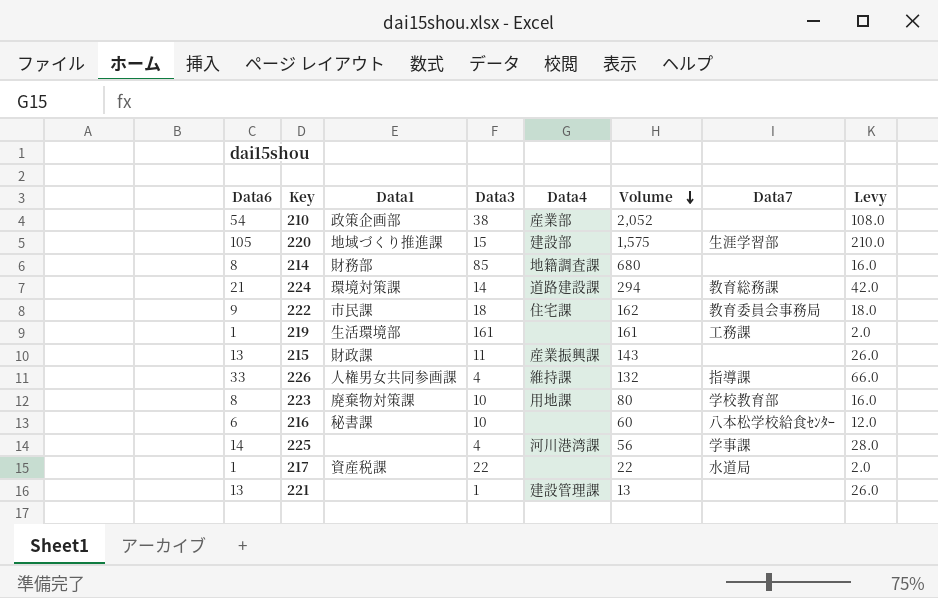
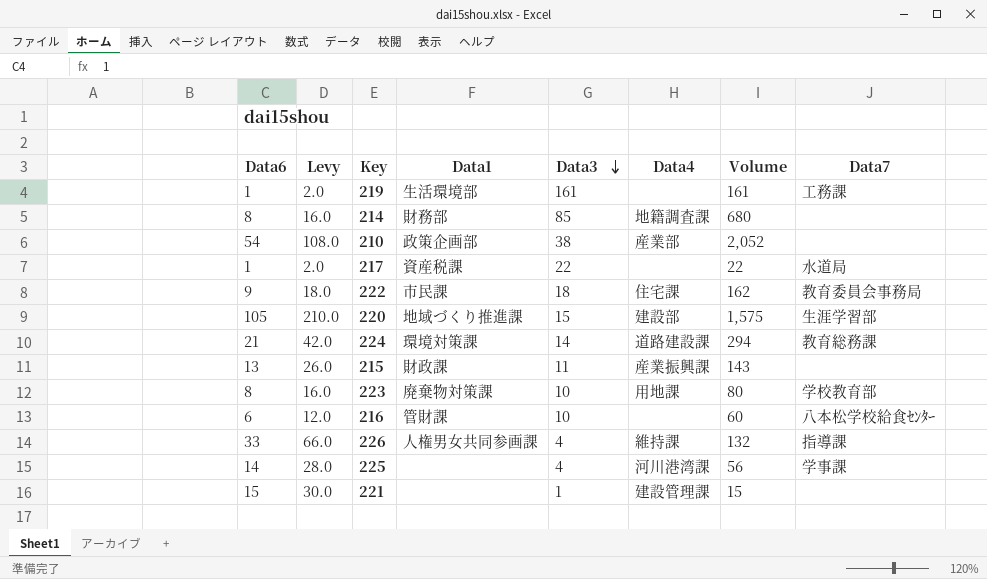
row order: Volume descending -> Data3 descending
column Levy | position: 8 -> 2
216 | Data1: 秘書課 -> 管財課
221 | Data6: 13 -> 15
221 | Levy: 26.0 -> 30.0
221 | Volume: 13 -> 15

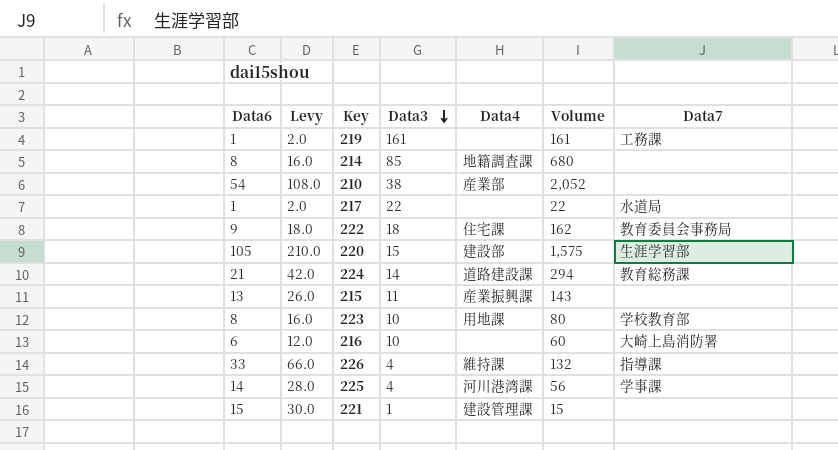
column Data1 | position: 4 -> none
216 | Data7: 八本松学校給食ｾﾝﾀｰ -> 大崎上島消防署

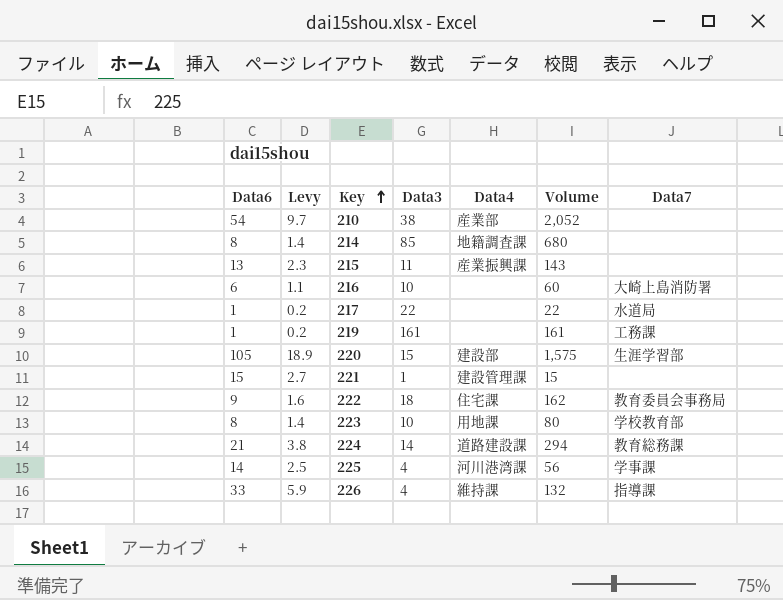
row order: Data3 descending -> Key ascending
column Levy | formula: [Data6] * 2 -> [Data6] * 0.18

